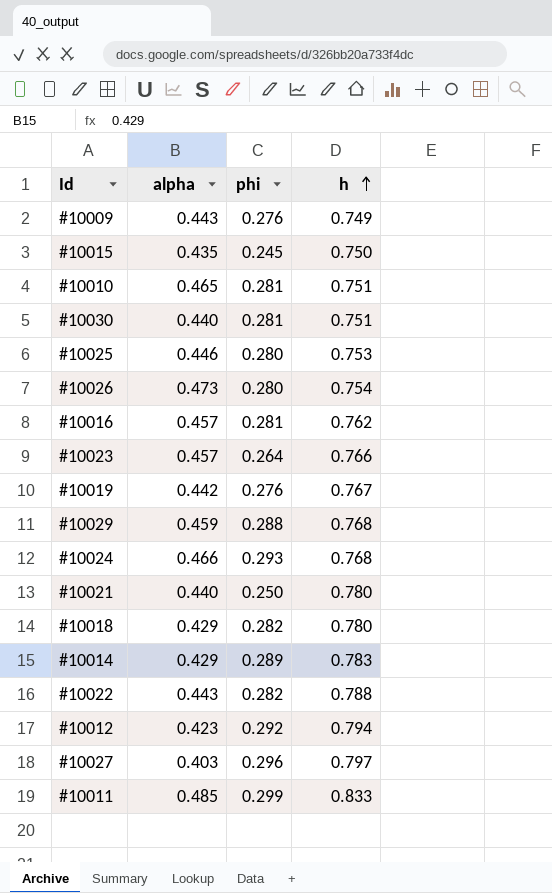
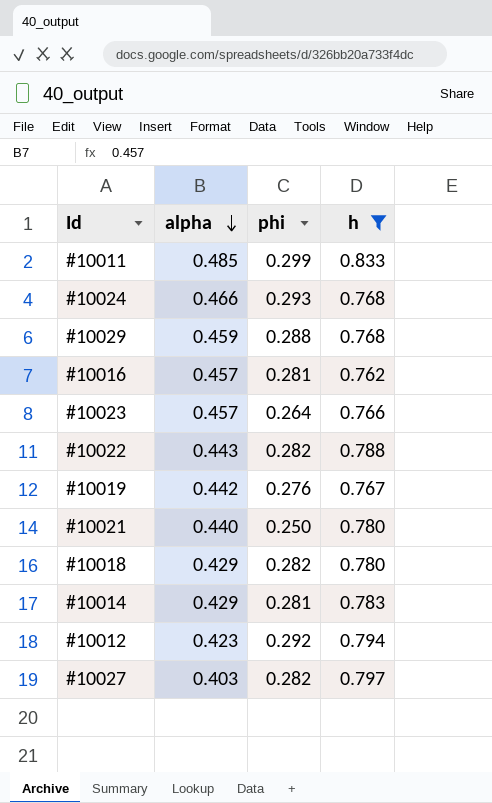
filter: none -> h >= 0.762
row order: h ascending -> alpha descending
#10014 | phi: 0.289 -> 0.281
#10027 | phi: 0.296 -> 0.282

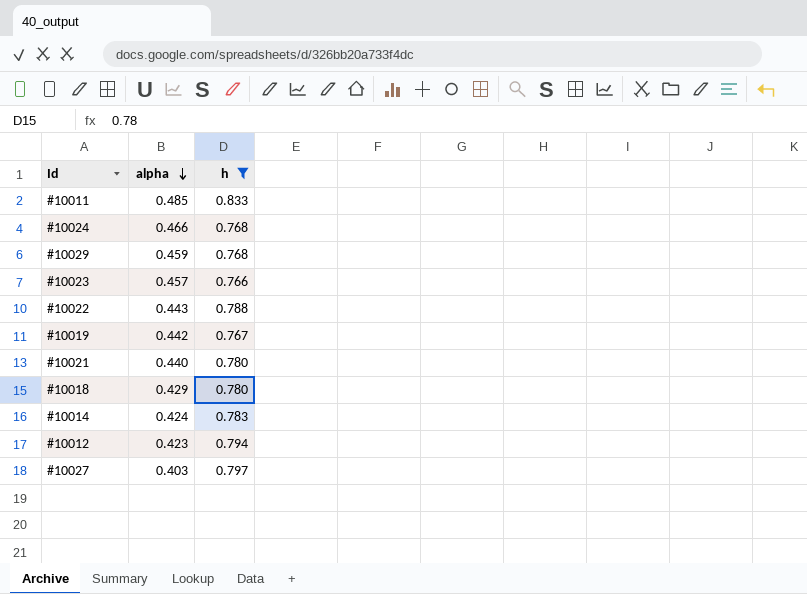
column phi | position: 3 -> none
row #10016: 0.457 | 0.281 | 0.762 -> none
#10014 | alpha: 0.429 -> 0.424

